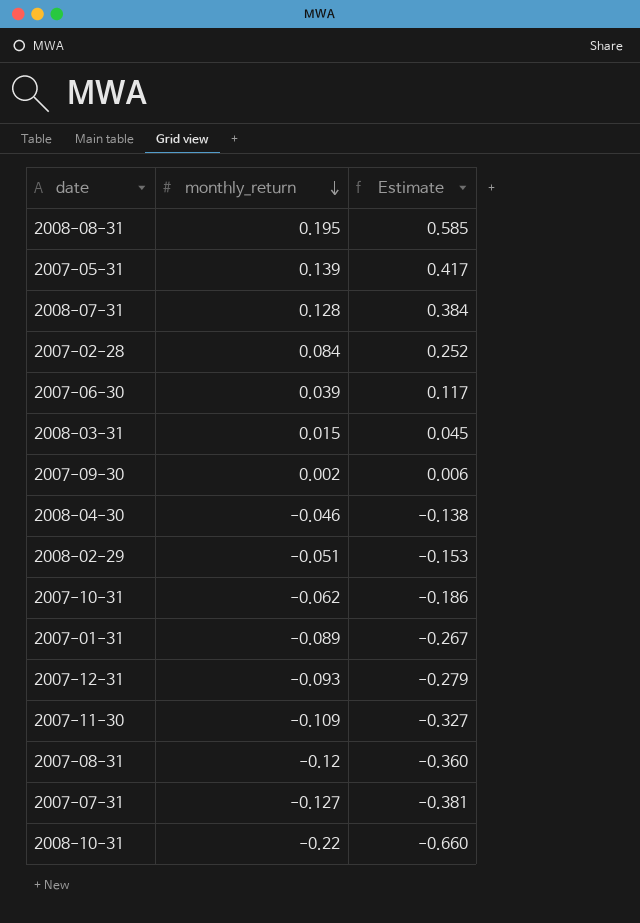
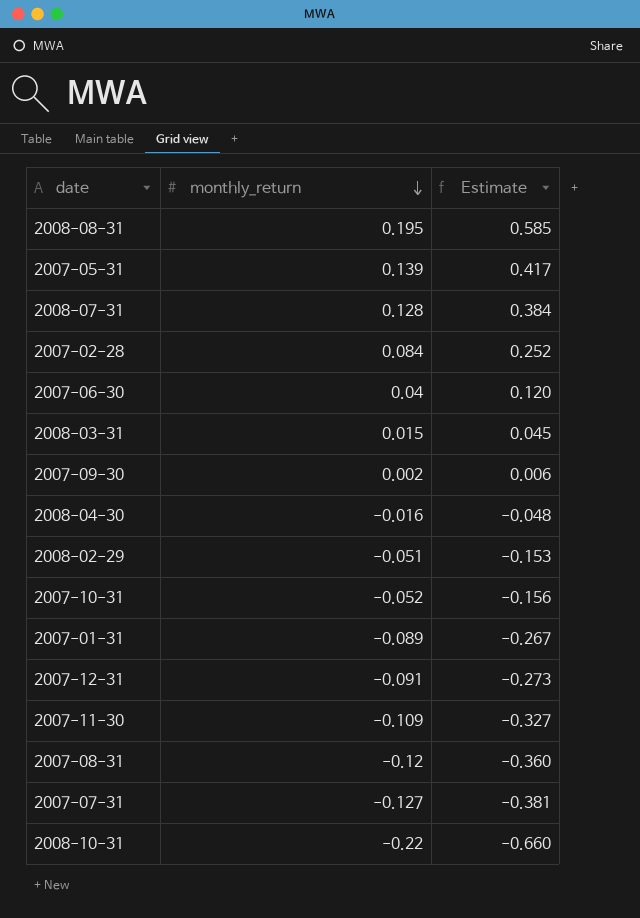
2007-06-30 | monthly_return: 0.039 -> 0.04
2007-06-30 | Estimate: 0.117 -> 0.120
2008-04-30 | monthly_return: -0.046 -> -0.016
2008-04-30 | Estimate: -0.138 -> -0.048
2007-10-31 | monthly_return: -0.062 -> -0.052
2007-10-31 | Estimate: -0.186 -> -0.156
2007-12-31 | monthly_return: -0.093 -> -0.091
2007-12-31 | Estimate: -0.279 -> -0.273

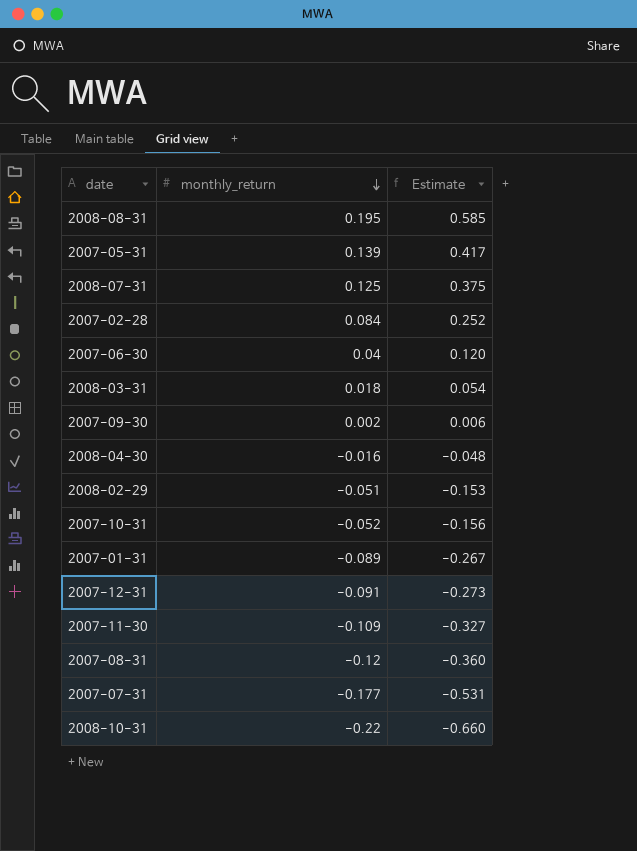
2008-07-31 | monthly_return: 0.128 -> 0.125
2008-07-31 | Estimate: 0.384 -> 0.375
2008-03-31 | monthly_return: 0.015 -> 0.018
2008-03-31 | Estimate: 0.045 -> 0.054
2007-07-31 | monthly_return: -0.127 -> -0.177
2007-07-31 | Estimate: -0.381 -> -0.531

